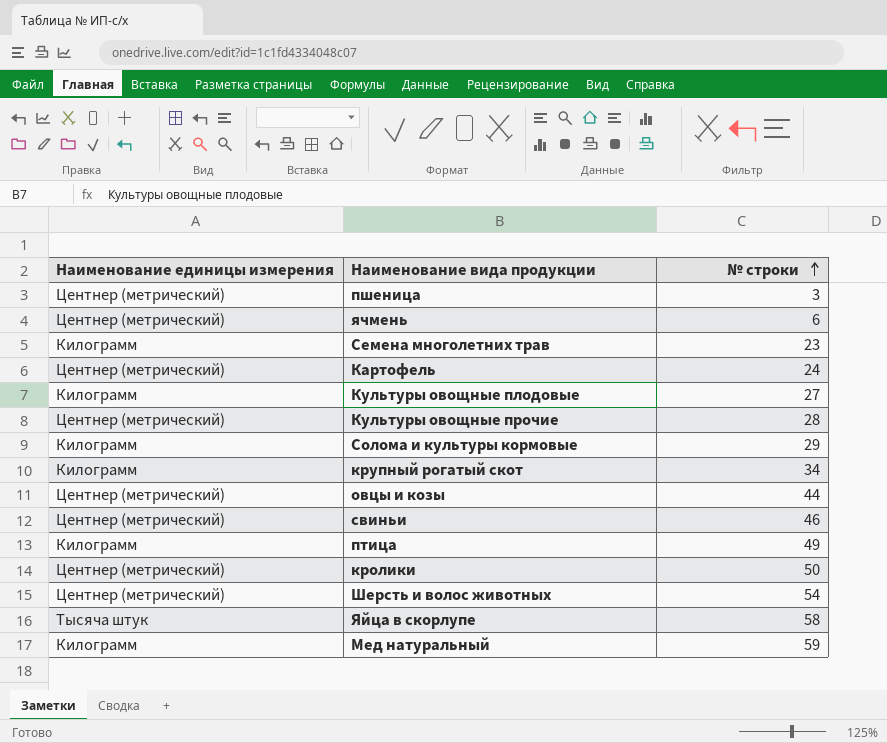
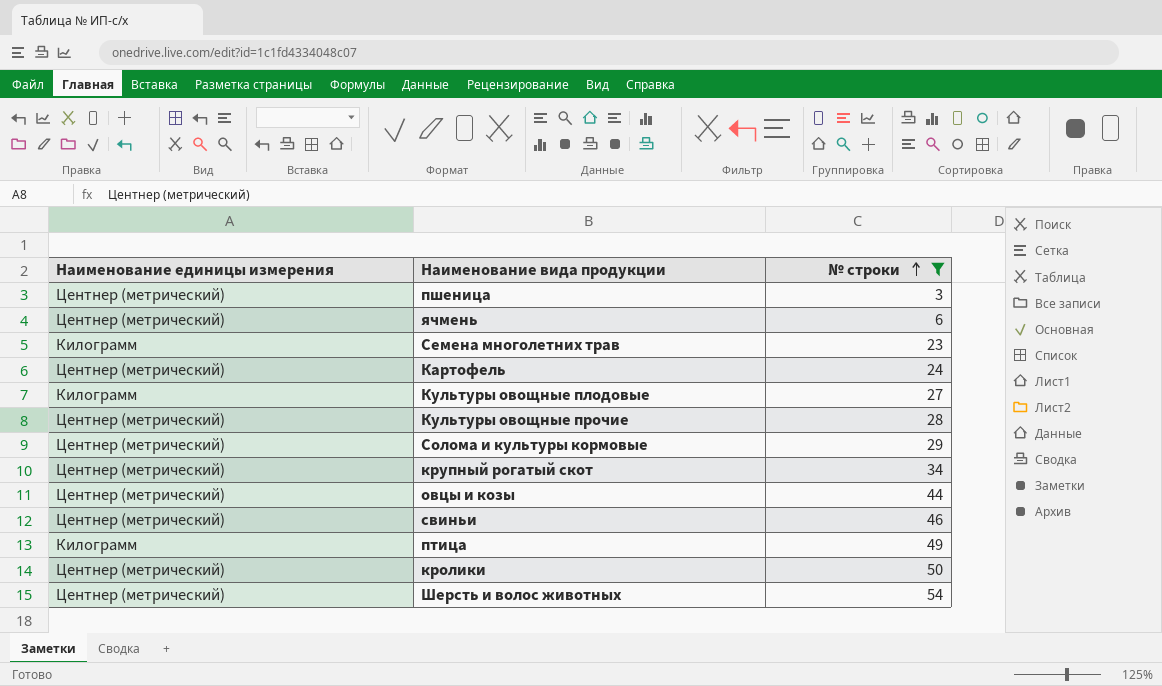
filter: none -> № строки <= 54
Солома и культуры кормовые | Наименование единицы измерения: Килограмм -> Центнер (метрический)
крупный рогатый скот | Наименование единицы измерения: Килограмм -> Центнер (метрический)

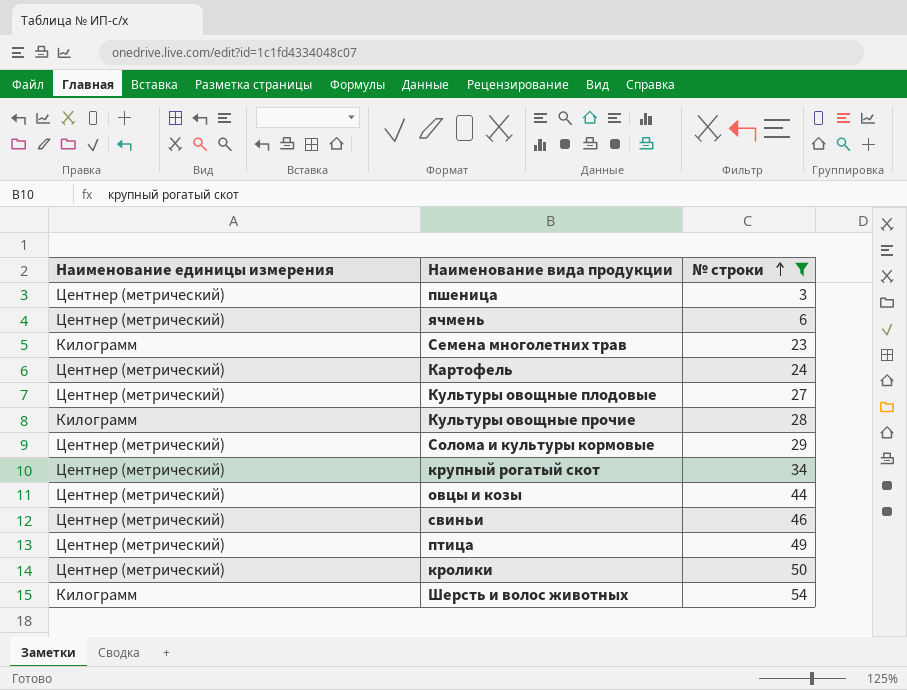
Культуры овощные плодовые | Наименование единицы измерения: Килограмм -> Центнер (метрический)
Культуры овощные прочие | Наименование единицы измерения: Центнер (метрический) -> Килограмм
птица | Наименование единицы измерения: Килограмм -> Центнер (метрический)
Шерсть и волос животных | Наименование единицы измерения: Центнер (метрический) -> Килограмм

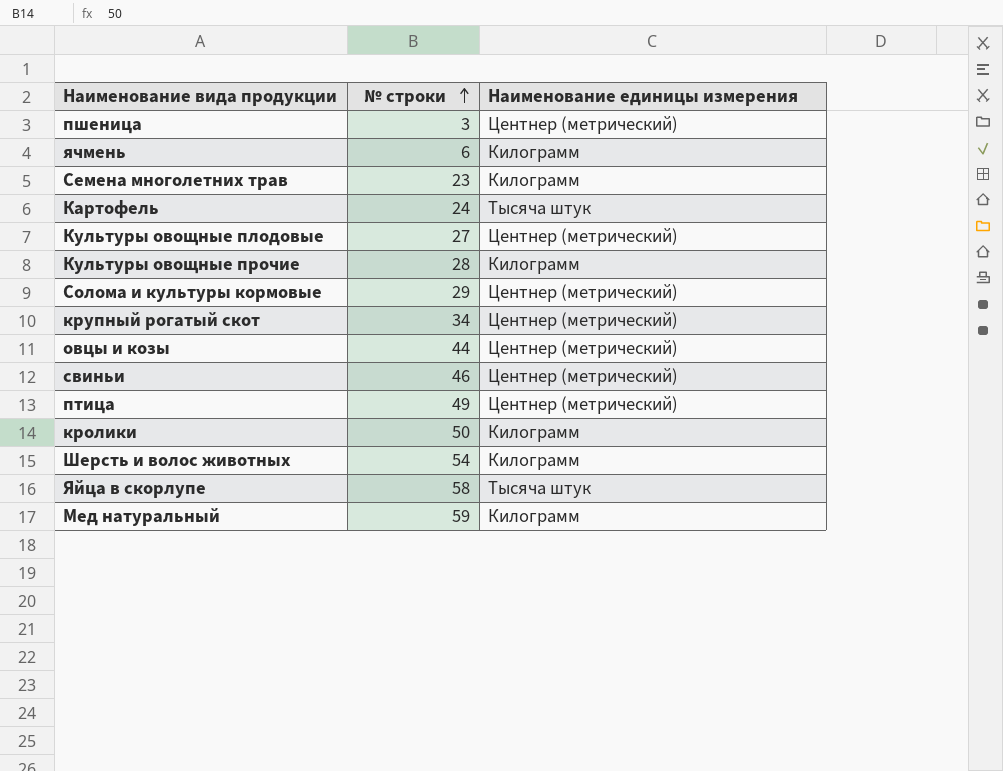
filter: № строки <= 54 -> none
column Наименование единицы измерения | position: 1 -> 3
ячмень | Наименование единицы измерения: Центнер (метрический) -> Килограмм
Картофель | Наименование единицы измерения: Центнер (метрический) -> Тысяча штук
кролики | Наименование единицы измерения: Центнер (метрический) -> Килограмм

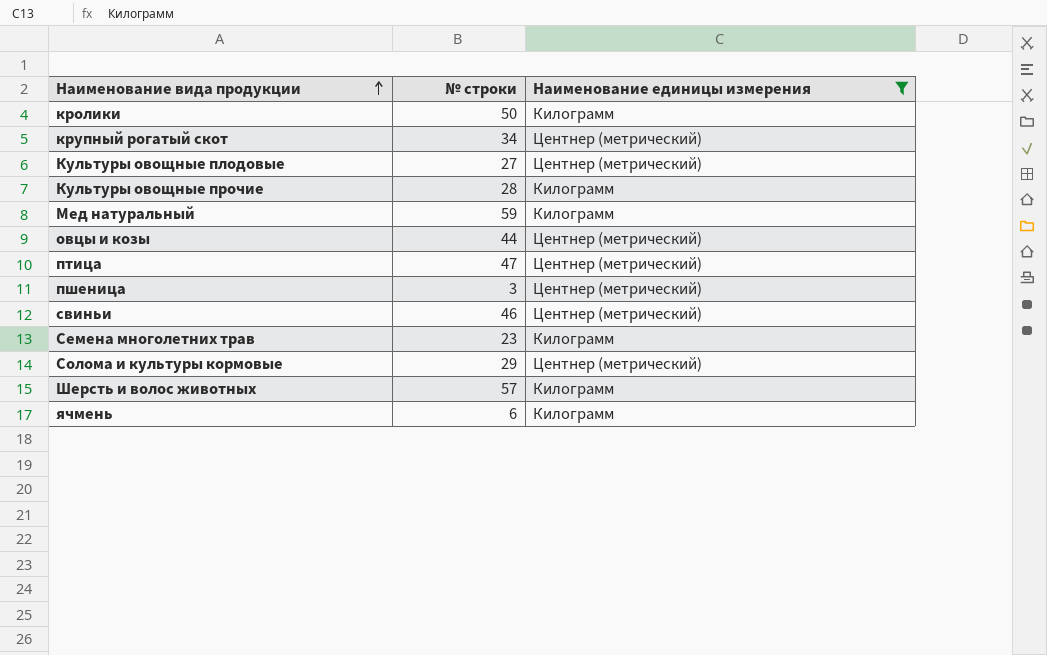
filter: none -> Наименование единицы измерения != Тысяча штук
row order: № строки ascending -> Наименование вида продукции ascending
птица | № строки: 49 -> 47
Шерсть и волос животных | № строки: 54 -> 57

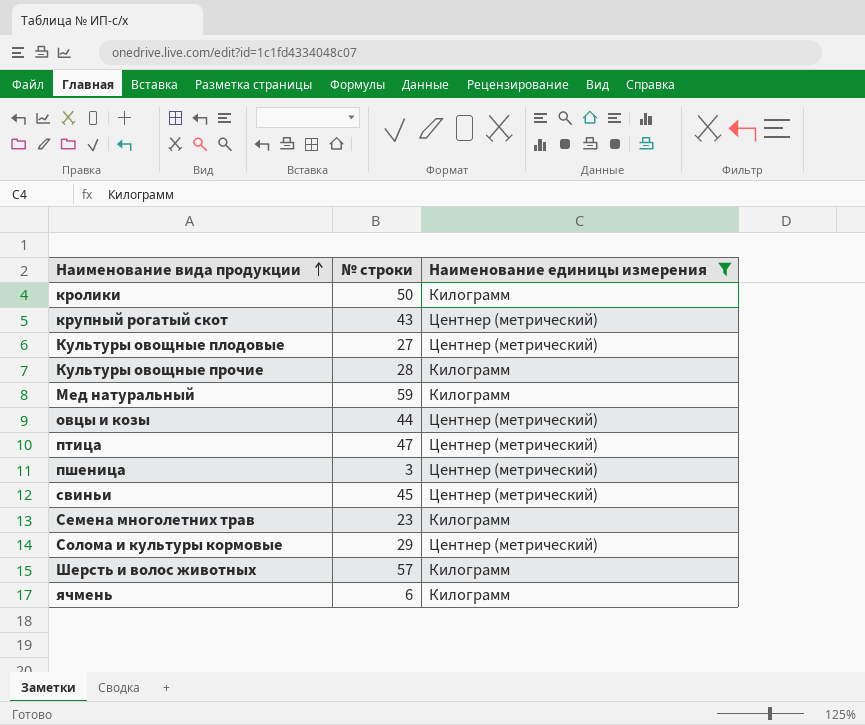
крупный рогатый скот | № строки: 34 -> 43
свиньи | № строки: 46 -> 45

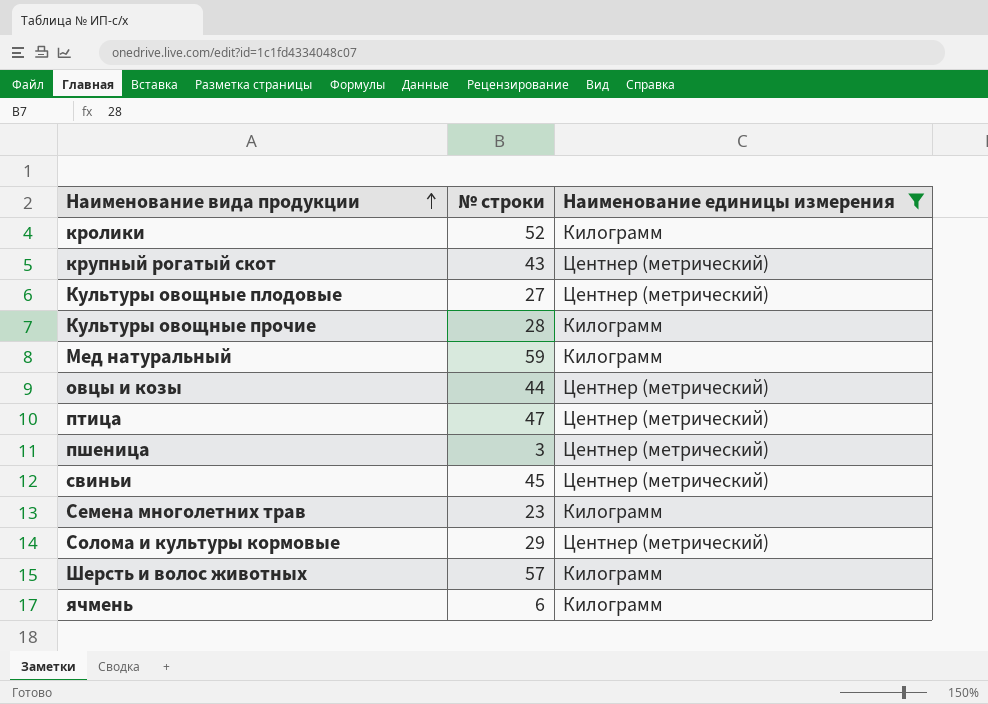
кролики | № строки: 50 -> 52

